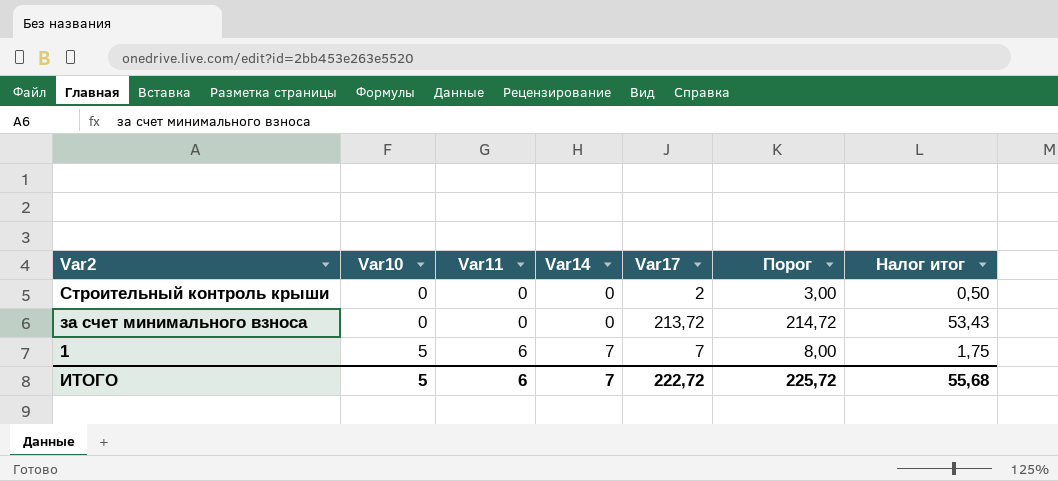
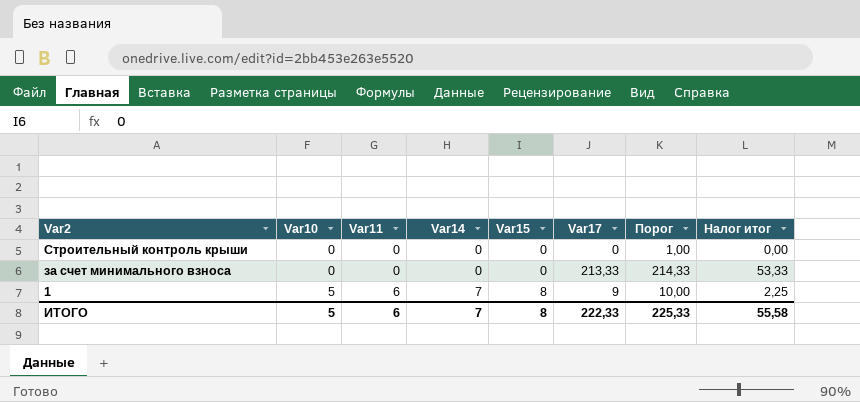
column Var15 | position: none -> 5
Строительный контроль крыши | Var17: 2 -> 0
Строительный контроль крыши | Порог: 3,00 -> 1,00
Строительный контроль крыши | Налог итог: 0,50 -> 0,00
за счет минимального взноса | Var17: 213,72 -> 213,33
за счет минимального взноса | Порог: 214,72 -> 214,33
за счет минимального взноса | Налог итог: 53,43 -> 53,33
1 | Var17: 7 -> 9
1 | Порог: 8,00 -> 10,00
1 | Налог итог: 1,75 -> 2,25
ИТОГО | Var17: 222,72 -> 222,33
ИТОГО | Порог: 225,72 -> 225,33
ИТОГО | Налог итог: 55,68 -> 55,58

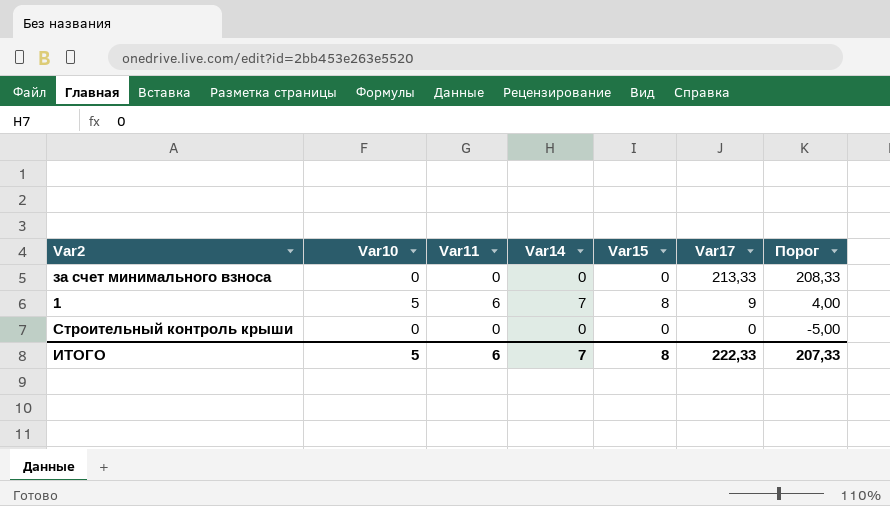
row order: Var2 descending -> Var17 descending
column Налог итог | formula: [Var17] * 0,25 -> none
column Порог | formula: [Var17] + 1 -> [Var17] - 5
ИТОГО | Порог: 225,33 -> 207,33

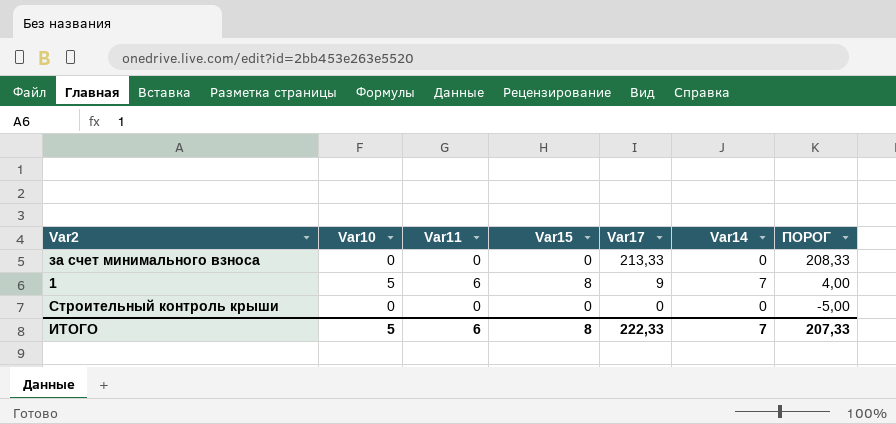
column Var14 | position: 4 -> 6
column name: Порог -> ПОРОГ

